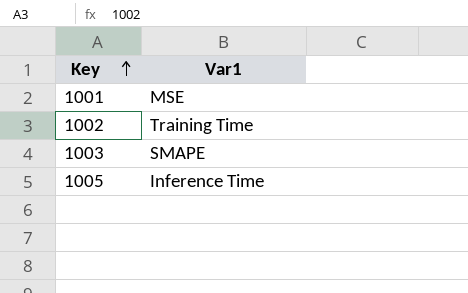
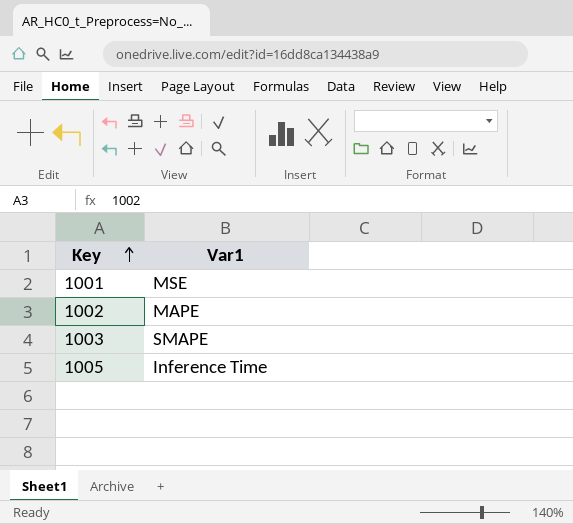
1002 | Var1: Training Time -> MAPE

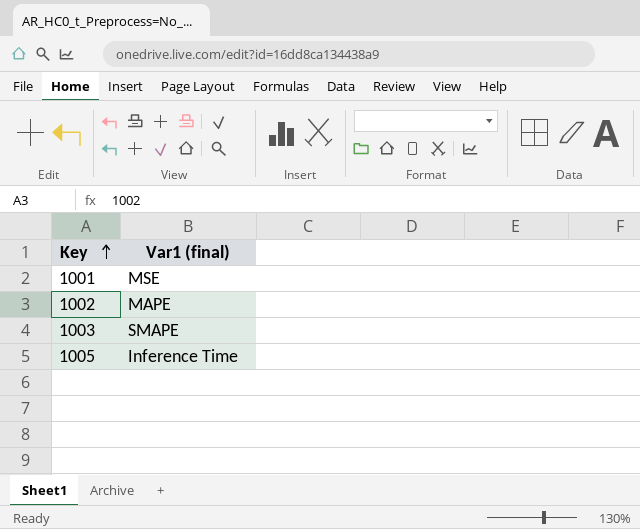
column name: Var1 -> Var1 (final)

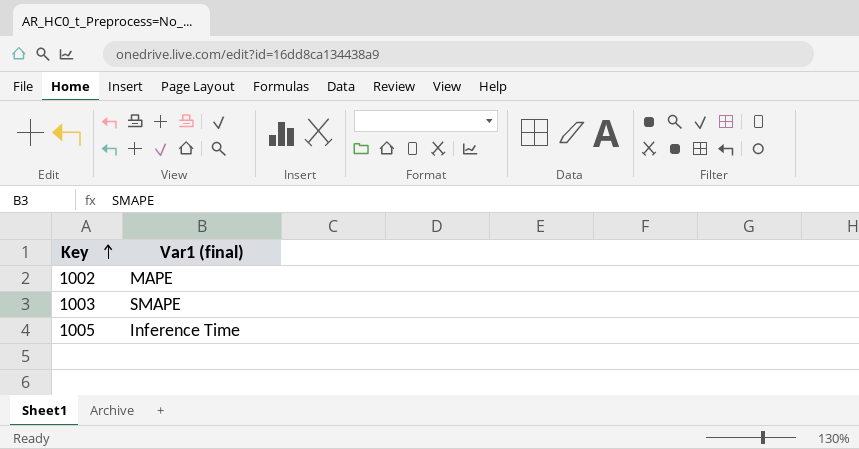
row 1001: MSE -> none

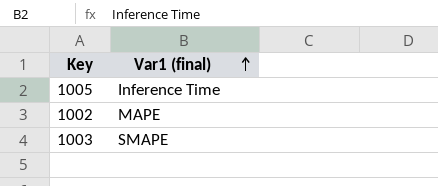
row order: Key ascending -> Var1 (final) ascending

